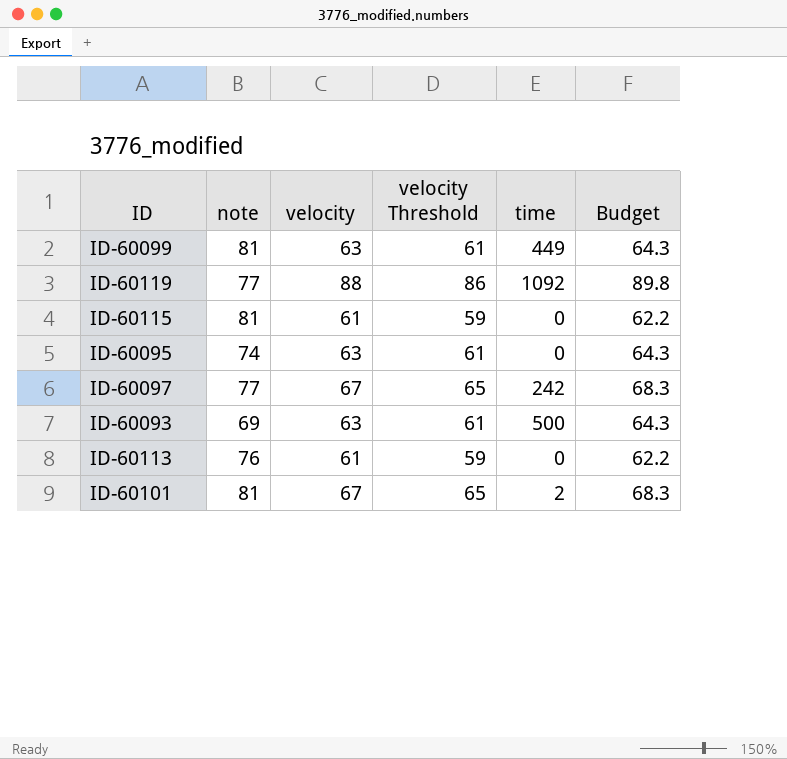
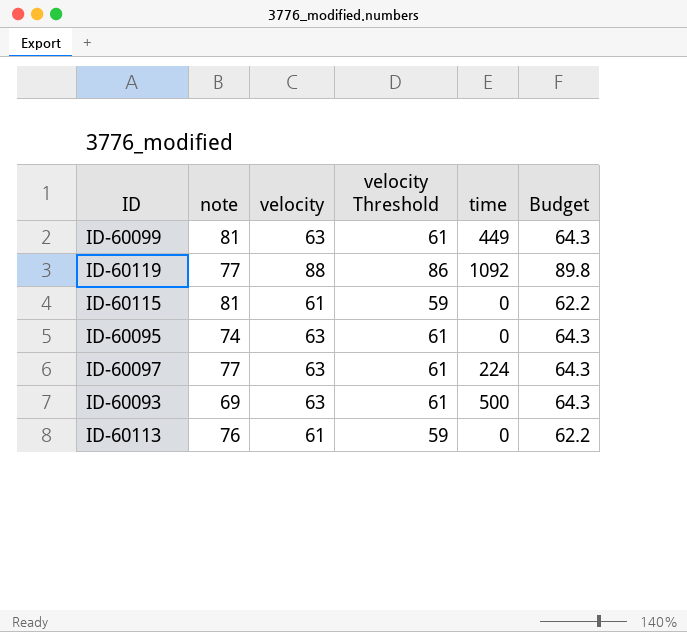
row ID-60101: 81 | 67 | 65 | 2 | 68.3 -> none
ID-60097 | velocity: 67 -> 63
ID-60097 | velocity Threshold: 65 -> 61
ID-60097 | time: 242 -> 224
ID-60097 | Budget: 68.3 -> 64.3

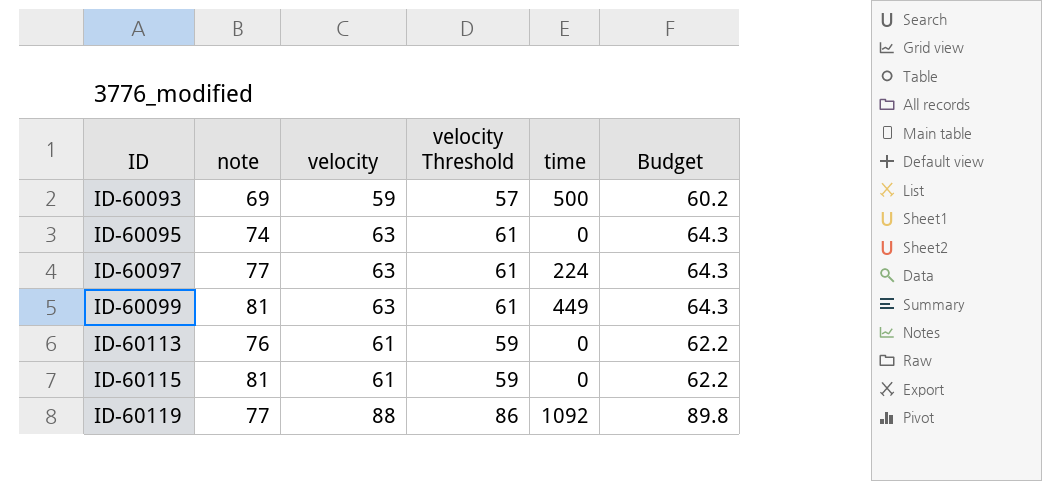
row order: none -> ID ascending
ID-60093 | velocity: 63 -> 59
ID-60093 | velocity Threshold: 61 -> 57
ID-60093 | Budget: 64.3 -> 60.2

